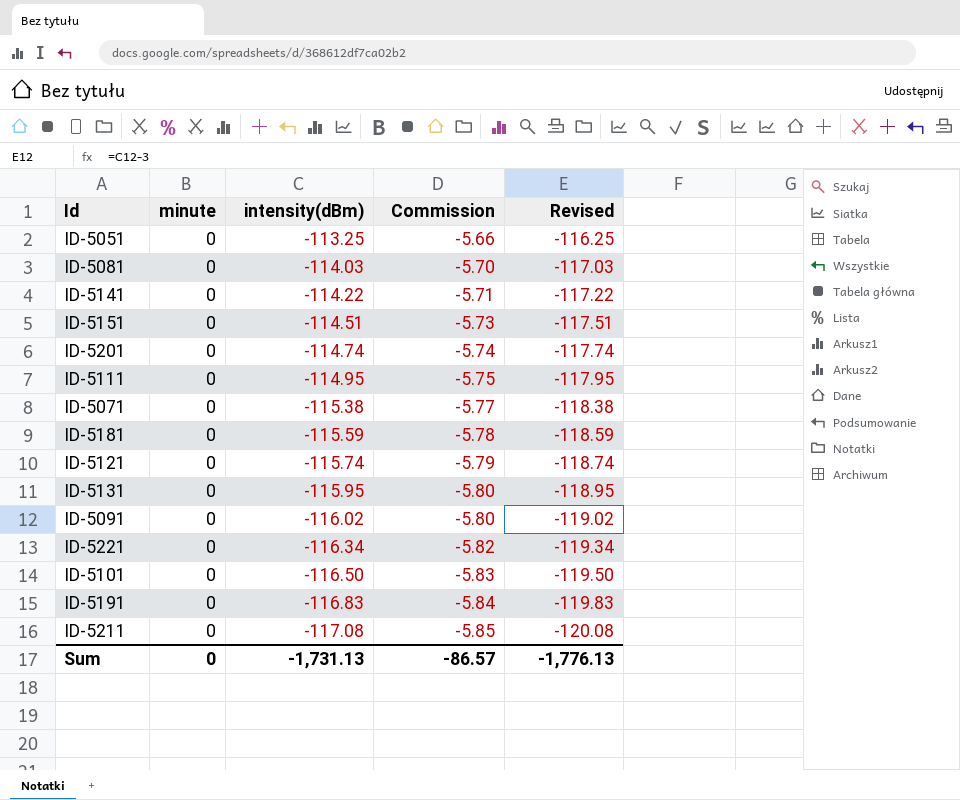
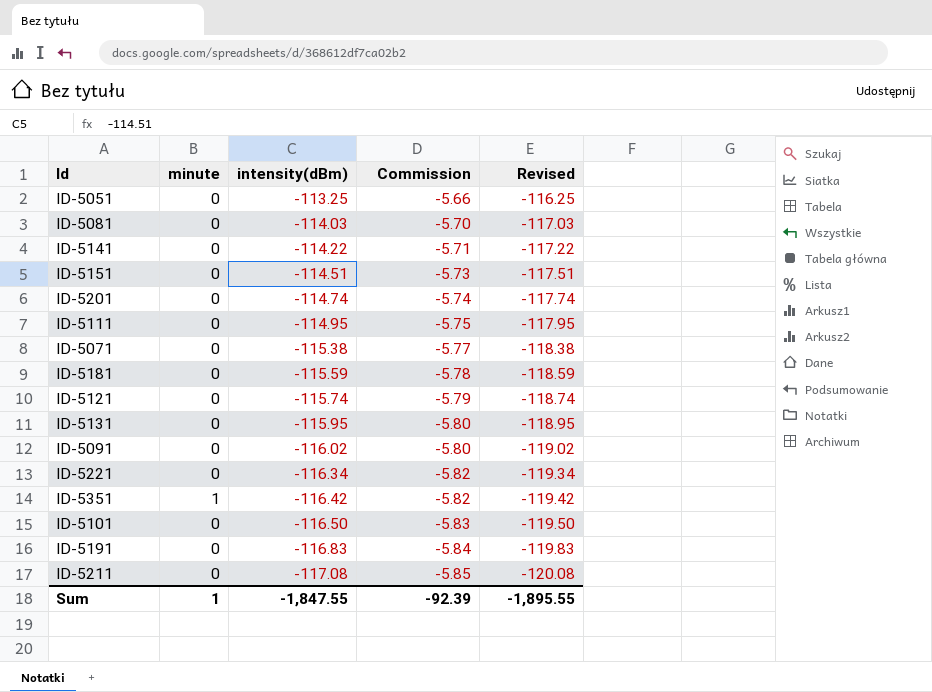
row ID-5351: none -> 1 | -116.42 | -5.82 | -119.42
Sum | minute: 0 -> 1
Sum | intensity(dBm): -1,731.13 -> -1,847.55
Sum | Commission: -86.57 -> -92.39
Sum | Revised: -1,776.13 -> -1,895.55

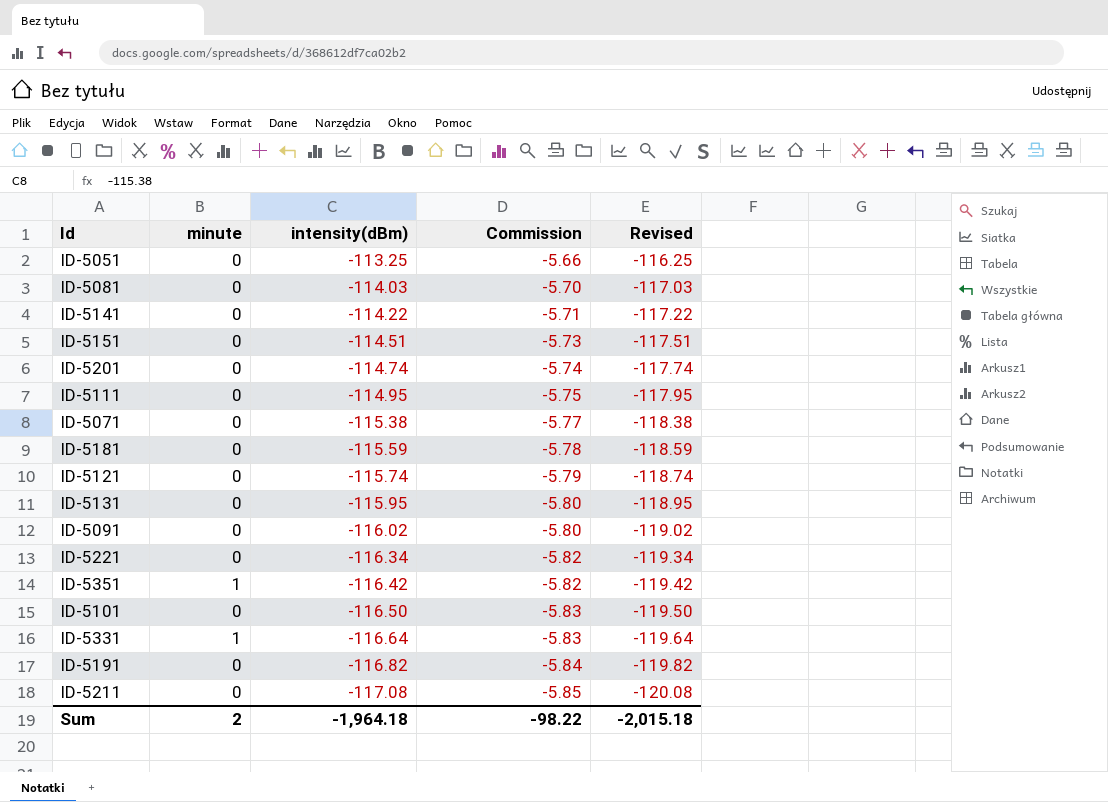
row ID-5331: none -> 1 | -116.64 | -5.83 | -119.64
ID-5191 | intensity(dBm): -116.83 -> -116.82
ID-5191 | Revised: -119.83 -> -119.82
Sum | minute: 1 -> 2
Sum | intensity(dBm): -1,847.55 -> -1,964.18
Sum | Commission: -92.39 -> -98.22
Sum | Revised: -1,895.55 -> -2,015.18

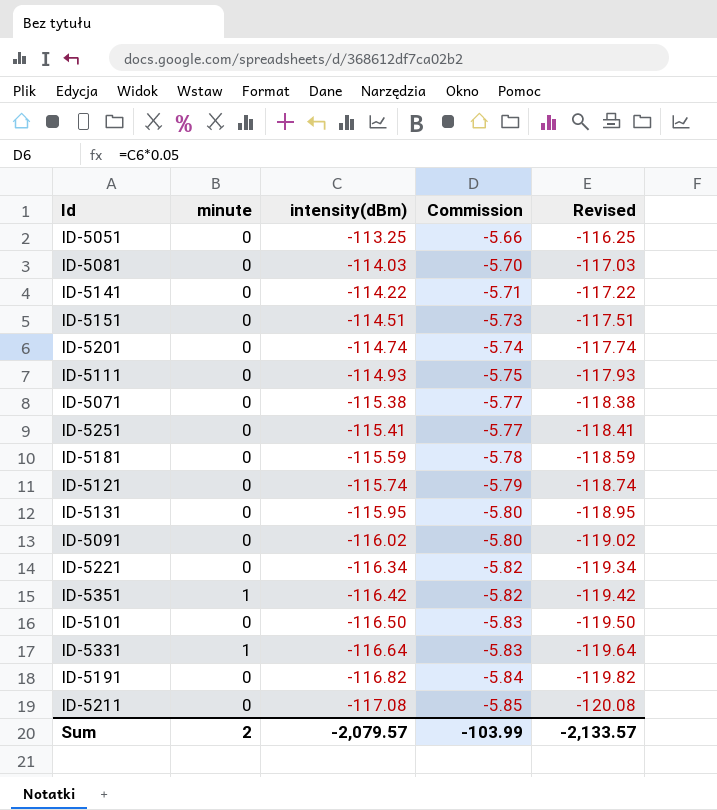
ID-5111 | intensity(dBm): -114.95 -> -114.93
ID-5111 | Revised: -117.95 -> -117.93
row ID-5251: none -> 0 | -115.41 | -5.77 | -118.41
Sum | intensity(dBm): -1,964.18 -> -2,079.57
Sum | Commission: -98.22 -> -103.99
Sum | Revised: -2,015.18 -> -2,133.57

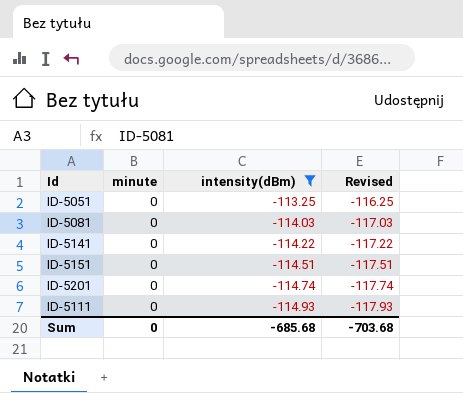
filter: none -> intensity(dBm) >= -114.93
column Commission | formula: [intensity(dBm)] * 0.05 -> none
Sum | minute: 2 -> 0
Sum | intensity(dBm): -2,079.57 -> -685.68
Sum | Revised: -2,133.57 -> -703.68

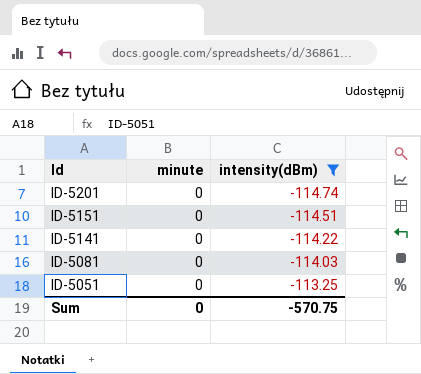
row order: intensity(dBm) descending -> Id descending
column Revised | formula: [intensity(dBm)] - 3 -> none
row ID-5111: 0 | -114.93 | -117.93 -> none
Sum | intensity(dBm): -685.68 -> -570.75

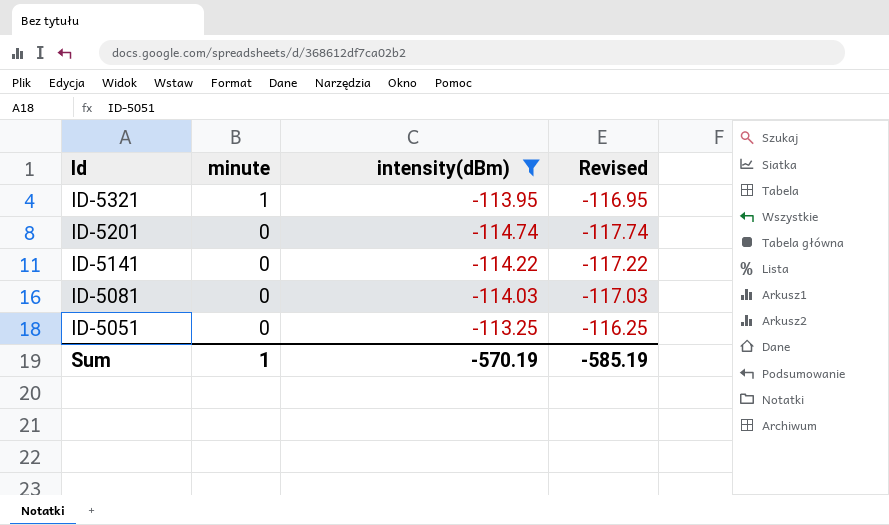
column Revised | formula: none -> [intensity(dBm)] - 3
row ID-5151: 0 | -114.51 -> none
row ID-5321: none -> 1 | -113.95 | -116.95
Sum | minute: 0 -> 1
Sum | intensity(dBm): -570.75 -> -570.19

